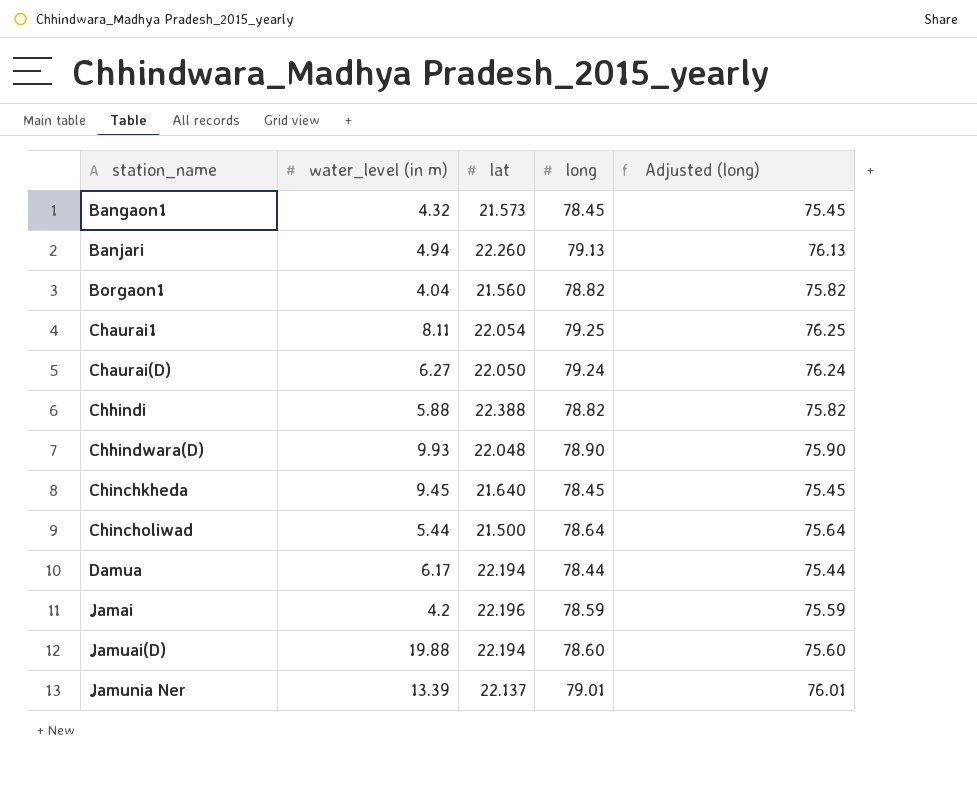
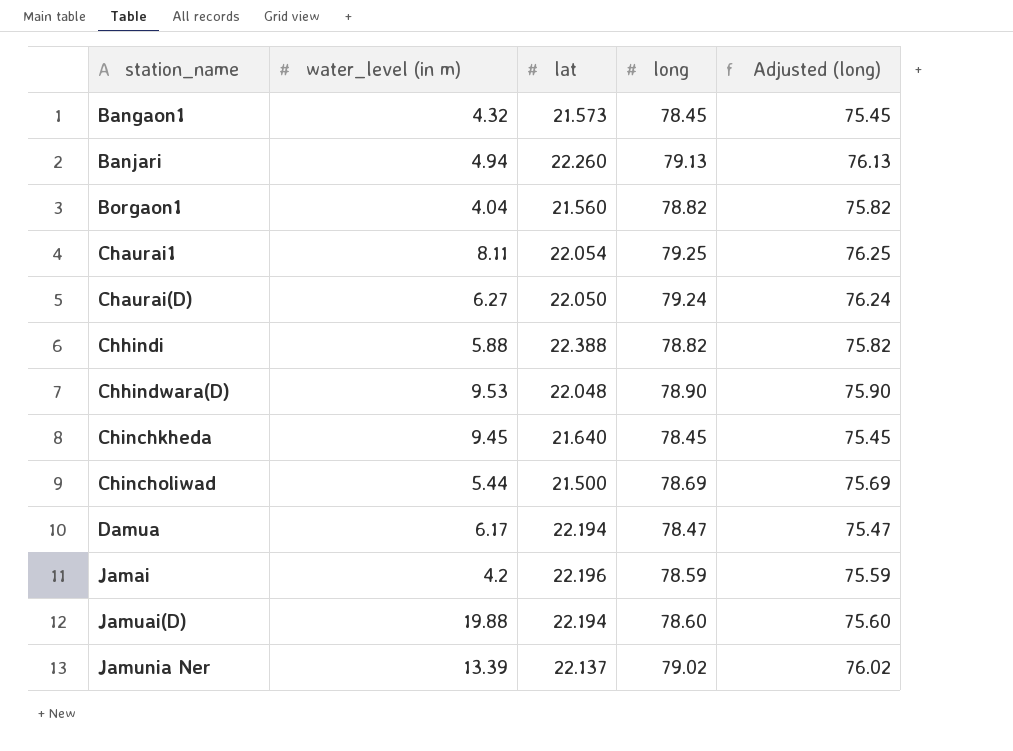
Chhindwara(D) | water_level (in m): 9.93 -> 9.53
Chincholiwad | long: 78.64 -> 78.69
Chincholiwad | Adjusted (long): 75.64 -> 75.69
Damua | long: 78.44 -> 78.47
Damua | Adjusted (long): 75.44 -> 75.47
Jamunia Ner | long: 79.01 -> 79.02
Jamunia Ner | Adjusted (long): 76.01 -> 76.02

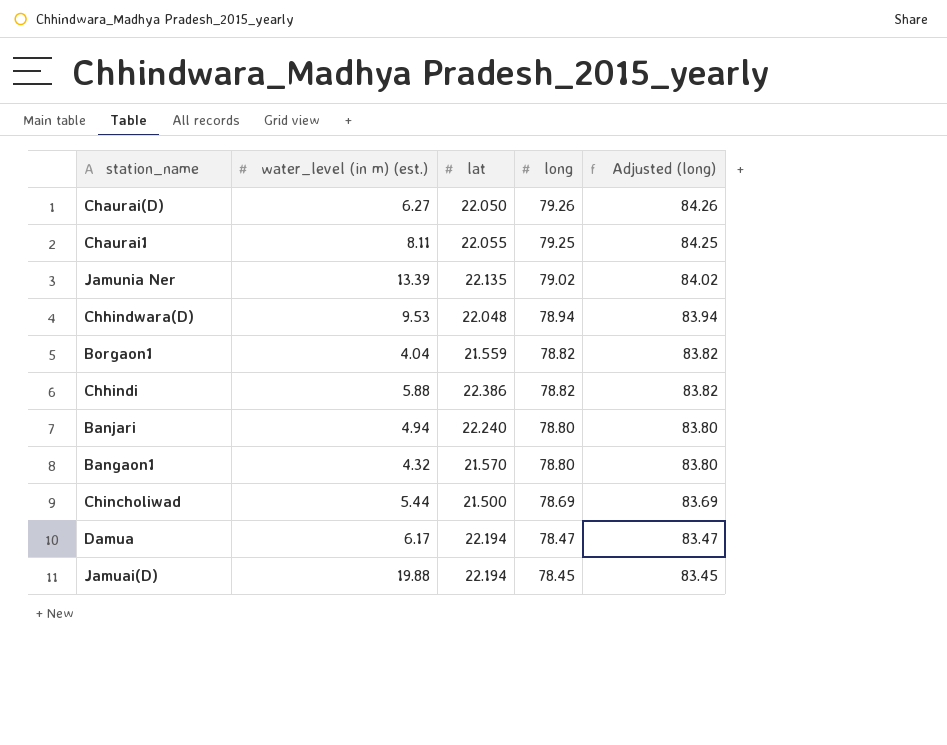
row order: station_name ascending -> long descending
column name: water_level (in m) -> water_level (in m) (est.)
column Adjusted (long) | formula: [long] - 3 -> [long] + 5
row Chinchkheda: 9.45 | 21.640 | 78.45 | 75.45 -> none
row Jamai: 4.2 | 22.196 | 78.59 | 75.59 -> none
Chaurai(D) | long: 79.24 -> 79.26
Chaurai1 | lat: 22.054 -> 22.055
Jamunia Ner | lat: 22.137 -> 22.135
Chhindwara(D) | long: 78.90 -> 78.94
Borgaon1 | lat: 21.560 -> 21.559
Chhindi | lat: 22.388 -> 22.386
Banjari | lat: 22.260 -> 22.240
Banjari | long: 79.13 -> 78.80
Bangaon1 | lat: 21.573 -> 21.570
Bangaon1 | long: 78.45 -> 78.80
Jamuai(D) | long: 78.60 -> 78.45

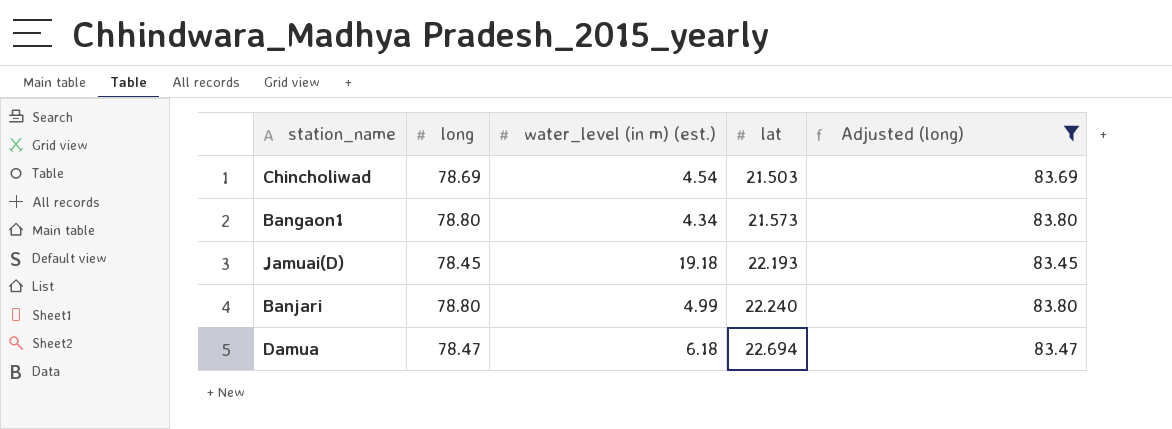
filter: none -> Adjusted (long) <= 83.80
row order: long descending -> lat ascending
column long | position: 4 -> 2
Chincholiwad | water_level (in m) (est.): 5.44 -> 4.54
Chincholiwad | lat: 21.500 -> 21.503
Bangaon1 | water_level (in m) (est.): 4.32 -> 4.34
Bangaon1 | lat: 21.570 -> 21.573
Jamuai(D) | water_level (in m) (est.): 19.88 -> 19.18
Jamuai(D) | lat: 22.194 -> 22.193
Banjari | water_level (in m) (est.): 4.94 -> 4.99
Damua | water_level (in m) (est.): 6.17 -> 6.18
Damua | lat: 22.194 -> 22.694

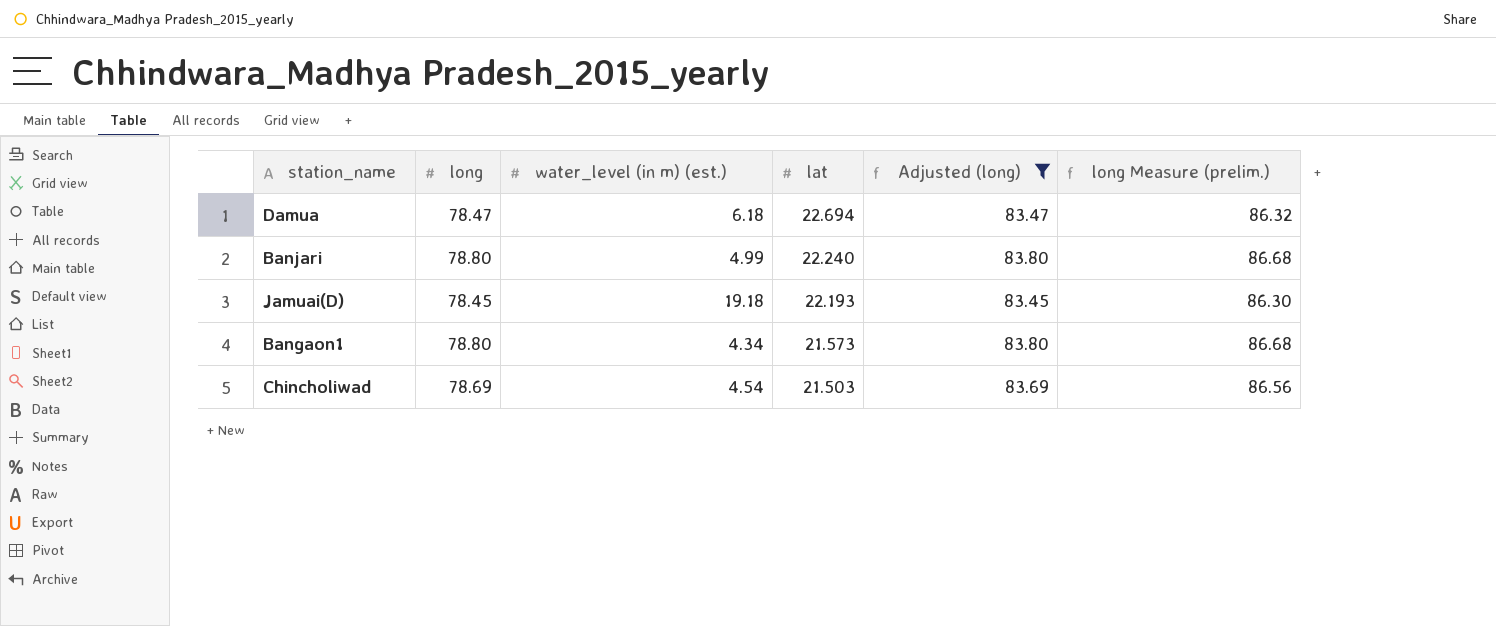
row order: lat ascending -> lat descending
column long Measure (prelim.) | formula: none -> [long] * 1.1

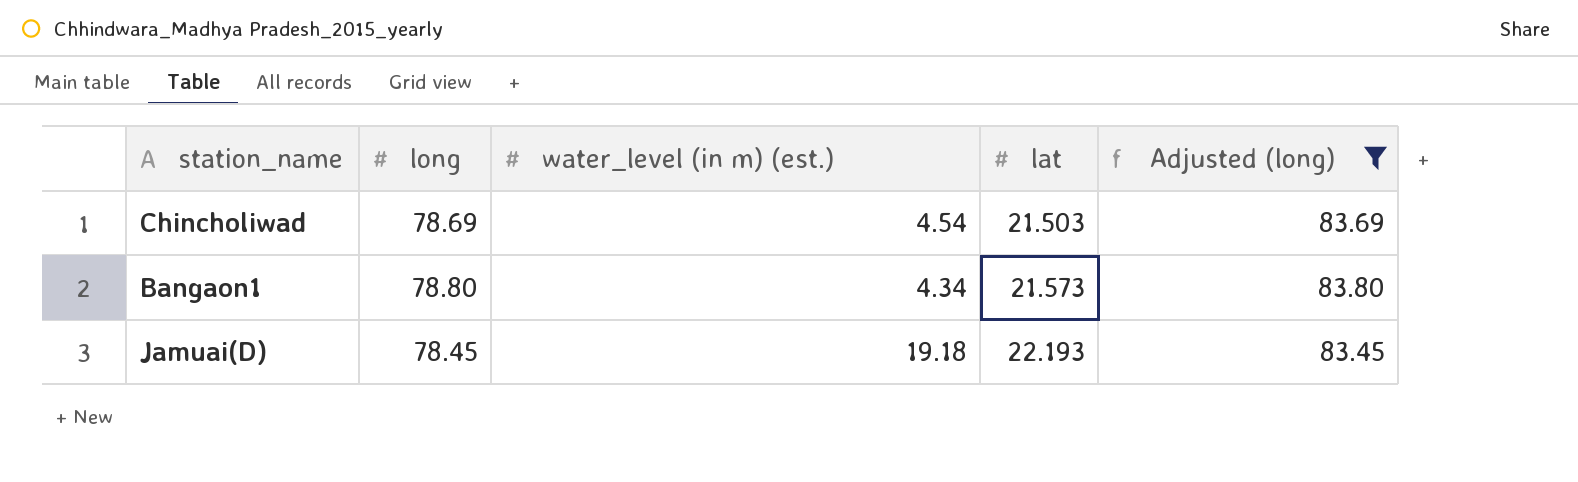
row order: lat descending -> lat ascending
column long Measure (prelim.) | formula: [long] * 1.1 -> none
row Damua: 78.47 | 6.18 | 22.694 | 83.47 | 86.32 -> none
row Banjari: 78.80 | 4.99 | 22.240 | 83.80 | 86.68 -> none

